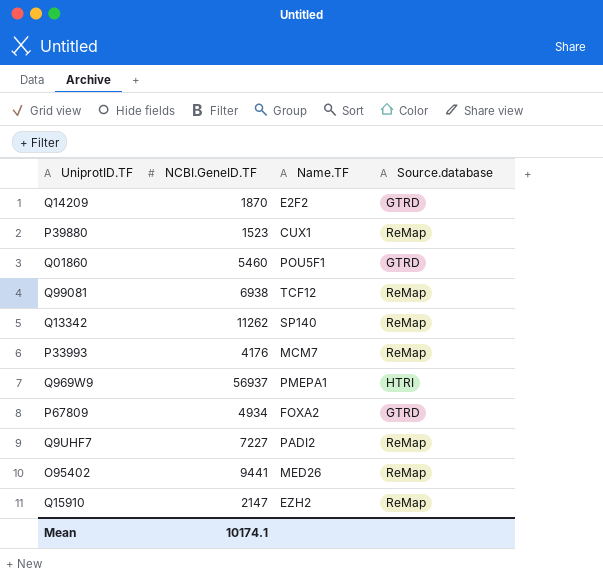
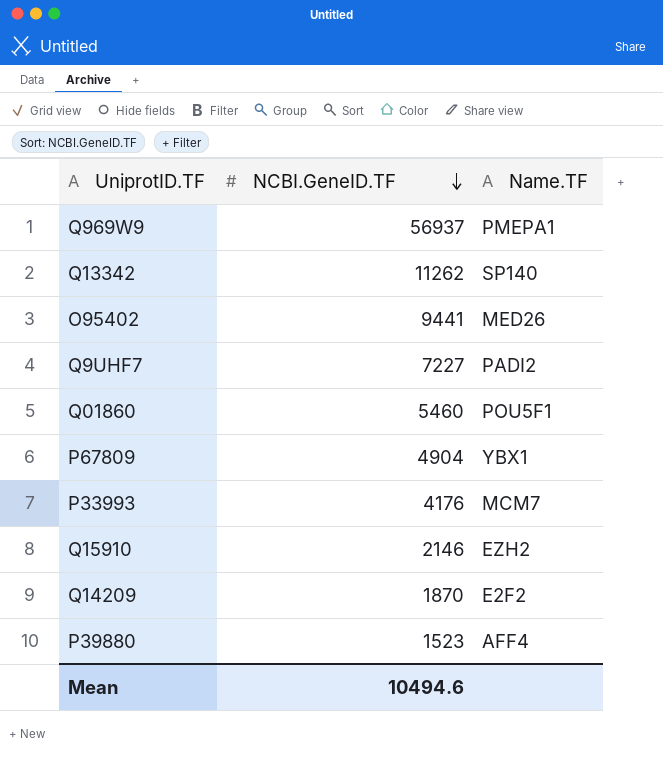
row order: none -> NCBI.GeneID.TF descending
column Source.database | position: 4 -> none
row Q99081: 6938 | TCF12 | ReMap -> none
P67809 | NCBI.GeneID.TF: 4934 -> 4904
P67809 | Name.TF: FOXA2 -> YBX1
Q15910 | NCBI.GeneID.TF: 2147 -> 2146
P39880 | Name.TF: CUX1 -> AFF4
Mean | NCBI.GeneID.TF: 10174.1 -> 10494.6

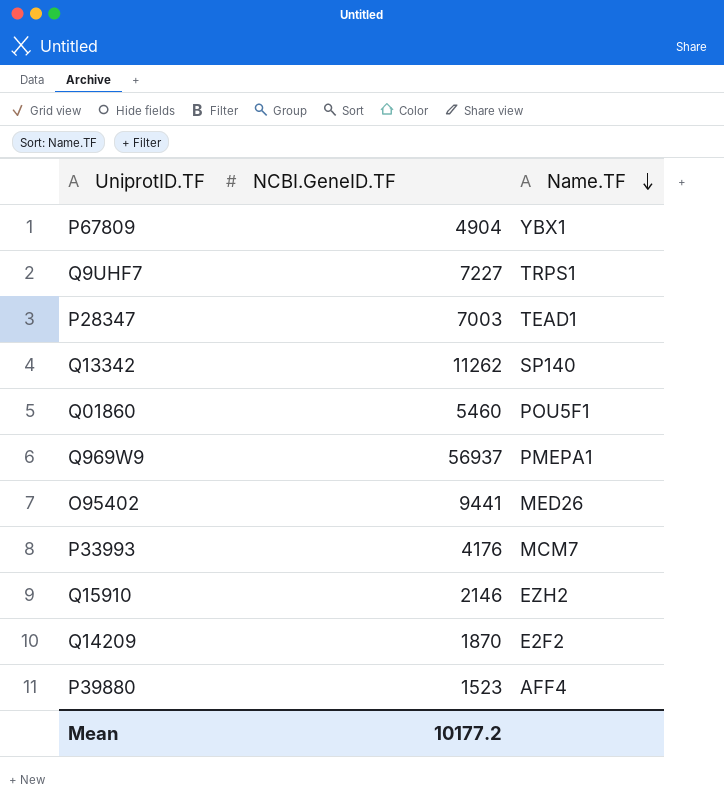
row order: NCBI.GeneID.TF descending -> Name.TF descending
Q9UHF7 | Name.TF: PADI2 -> TRPS1
row P28347: none -> 7003 | TEAD1
Mean | NCBI.GeneID.TF: 10494.6 -> 10177.2

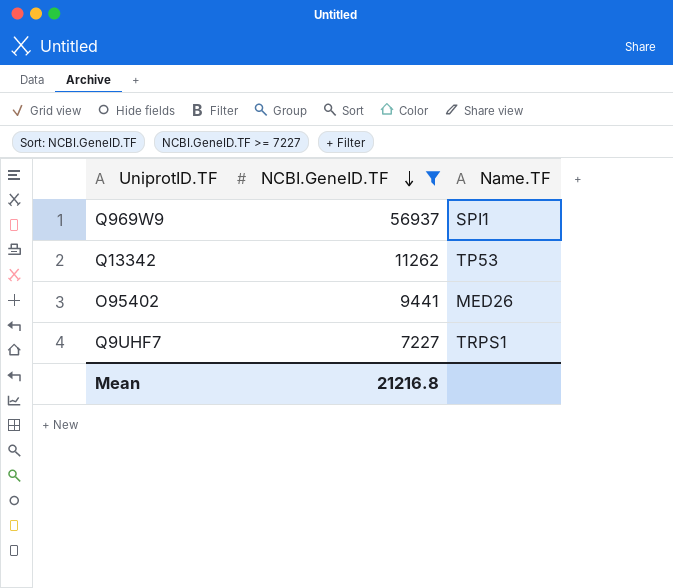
filter: none -> NCBI.GeneID.TF >= 7227
row order: Name.TF descending -> NCBI.GeneID.TF descending
Q969W9 | Name.TF: PMEPA1 -> SPI1
Q13342 | Name.TF: SP140 -> TP53
Mean | NCBI.GeneID.TF: 10177.2 -> 21216.8

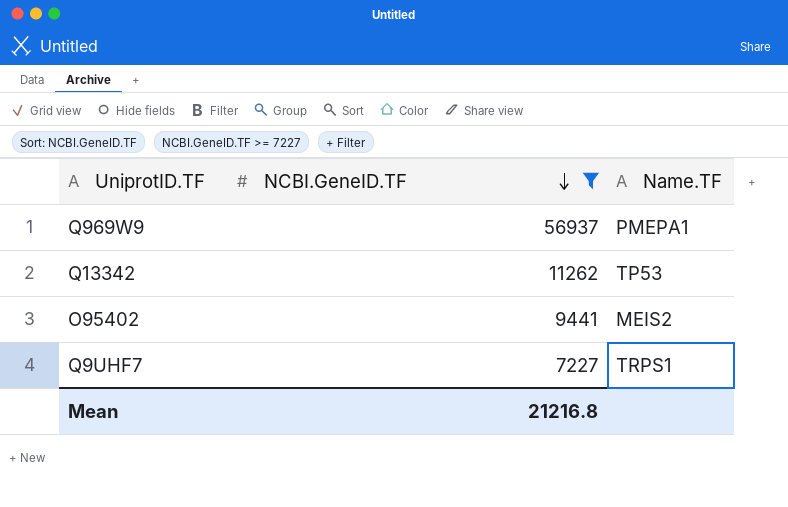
Q969W9 | Name.TF: SPI1 -> PMEPA1
O95402 | Name.TF: MED26 -> MEIS2

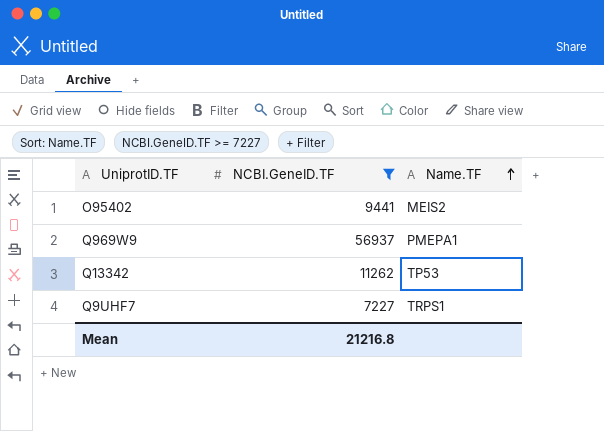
row order: NCBI.GeneID.TF descending -> Name.TF ascending

